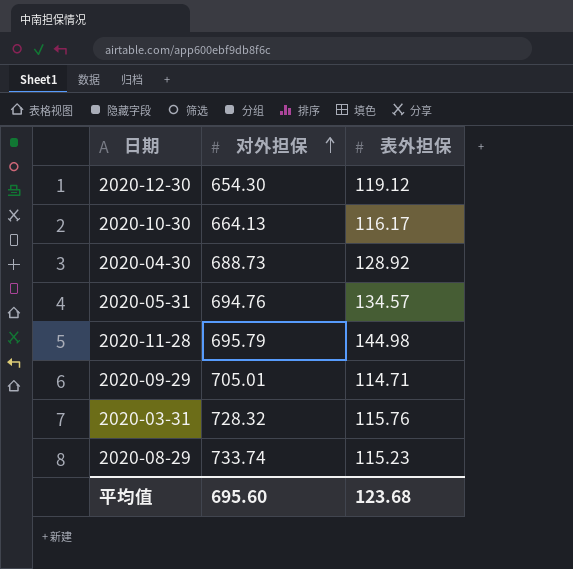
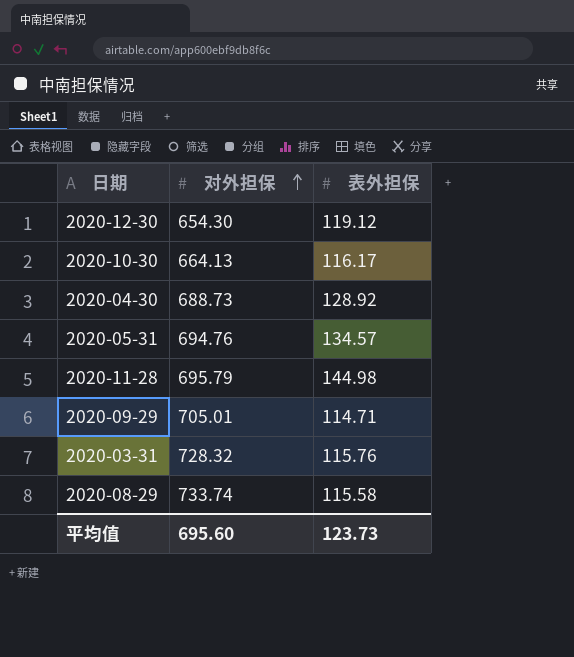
2020-08-29 | 表外担保: 115.23 -> 115.58
平均值 | 表外担保: 123.68 -> 123.73

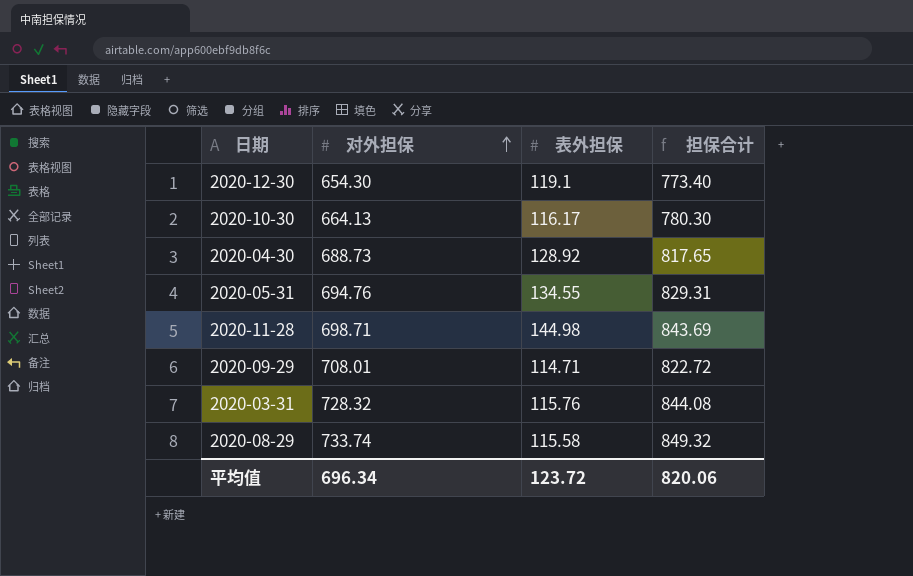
column 担保合计 | formula: none -> [对外担保] + [表外担保]
2020-12-30 | 表外担保: 119.12 -> 119.1
2020-05-31 | 表外担保: 134.57 -> 134.55
2020-11-28 | 对外担保: 695.79 -> 698.71
2020-09-29 | 对外担保: 705.01 -> 708.01
平均值 | 对外担保: 695.60 -> 696.34
平均值 | 表外担保: 123.73 -> 123.72

